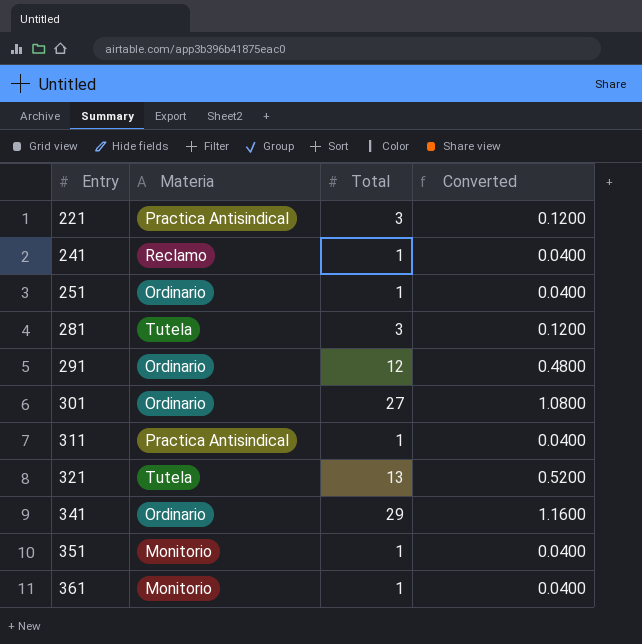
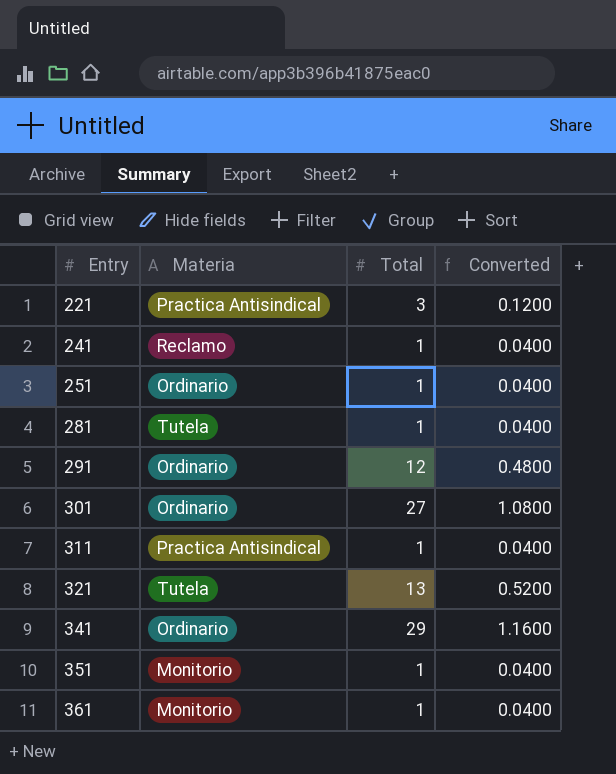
281 | Total: 3 -> 1
281 | Converted: 0.1200 -> 0.0400

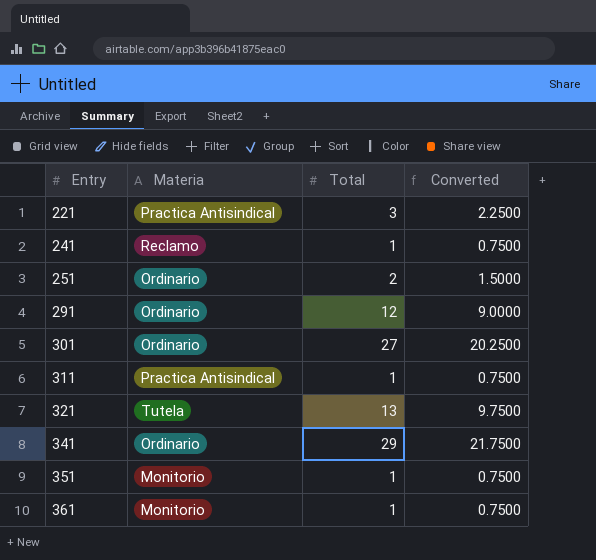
column Converted | formula: [Total] * 0.04 -> [Total] * 0.75
row 281: Tutela | 1 | 0.0400 -> none
251 | Total: 1 -> 2

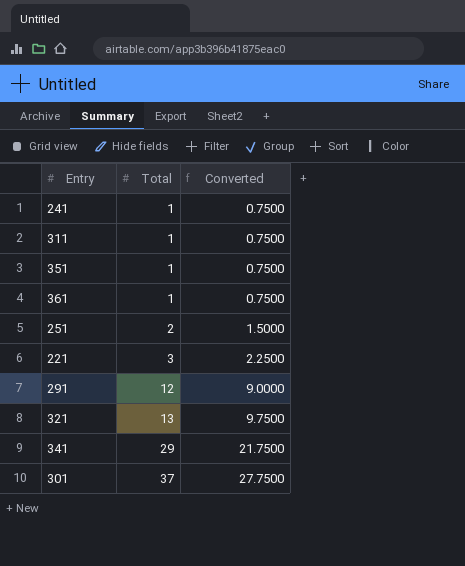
row order: Entry ascending -> Total ascending
column Materia | position: 2 -> none
301 | Total: 27 -> 37
301 | Converted: 20.2500 -> 27.7500

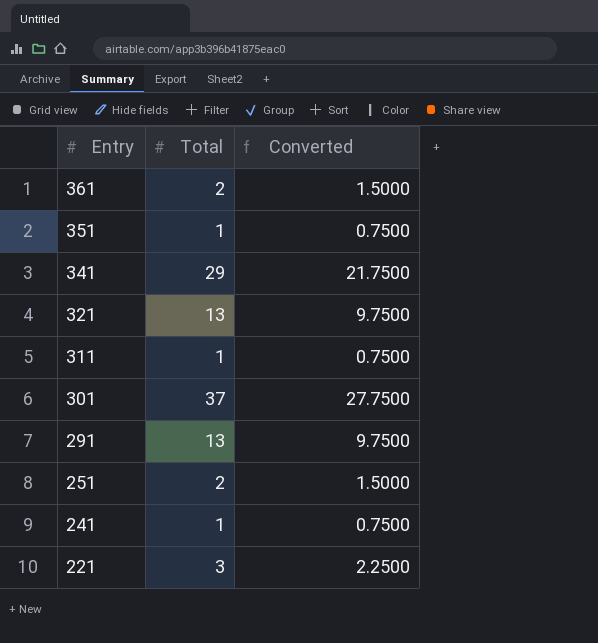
row order: Total ascending -> Entry descending
361 | Total: 1 -> 2
361 | Converted: 0.7500 -> 1.5000
291 | Total: 12 -> 13
291 | Converted: 9.0000 -> 9.7500

